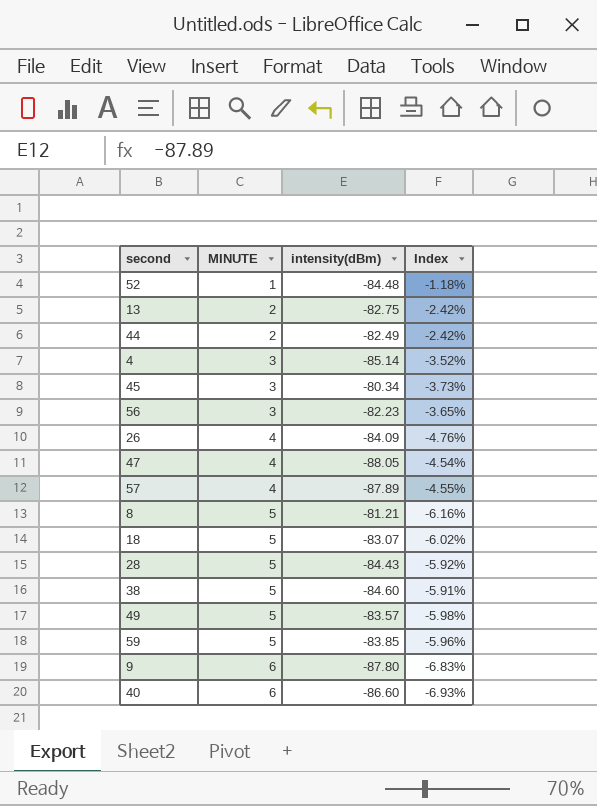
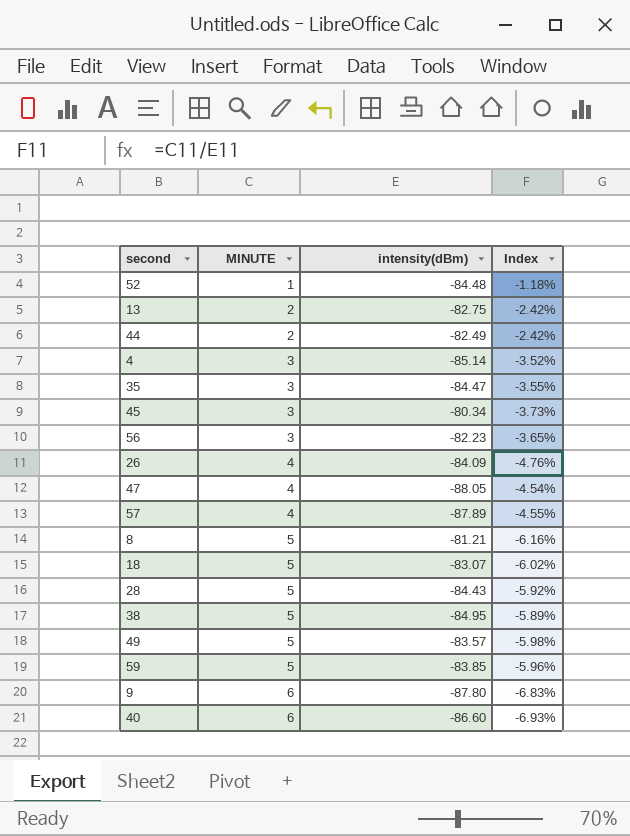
row 35: none -> 3 | -84.47 | -3.55%
38 | intensity(dBm): -84.60 -> -84.95
38 | Index: -5.91% -> -5.89%

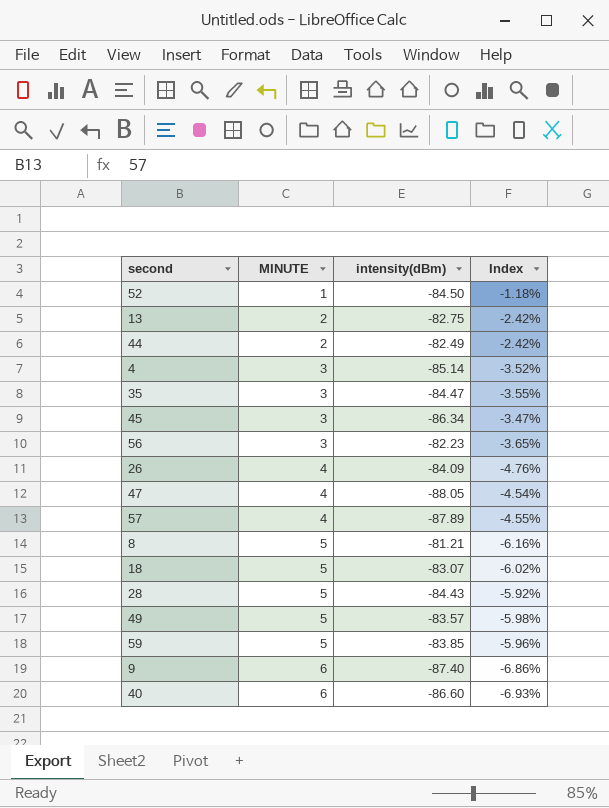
row 38: 5 | -84.95 | -5.89% -> none
52 | intensity(dBm): -84.48 -> -84.50
45 | intensity(dBm): -80.34 -> -86.34
45 | Index: -3.73% -> -3.47%
9 | intensity(dBm): -87.80 -> -87.40
9 | Index: -6.83% -> -6.86%

